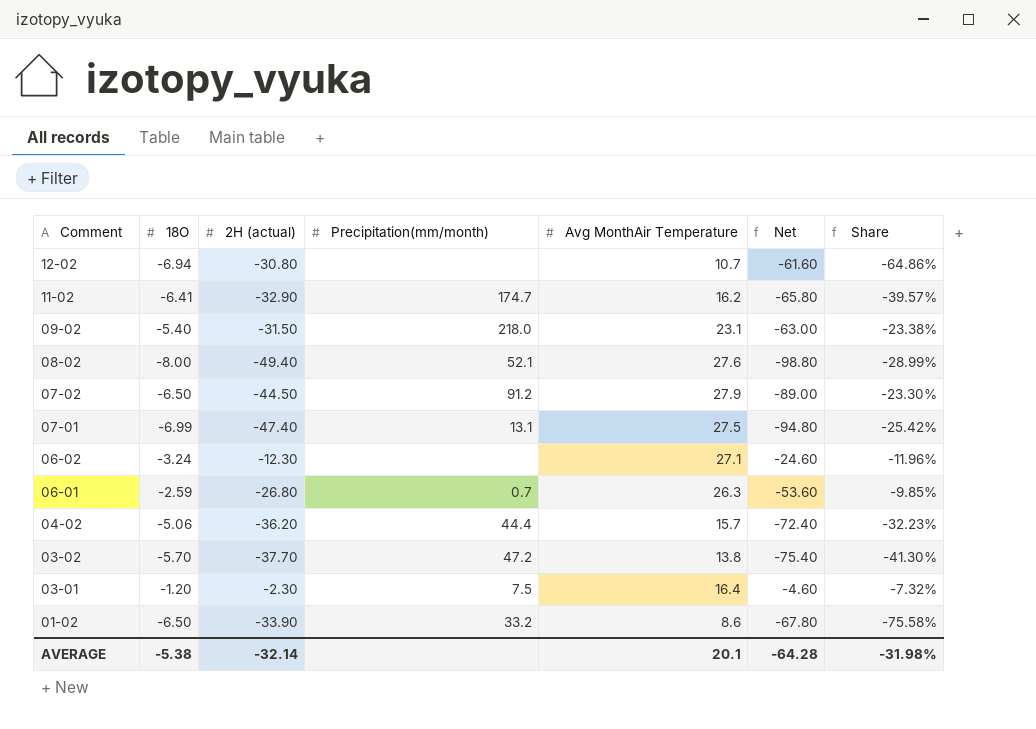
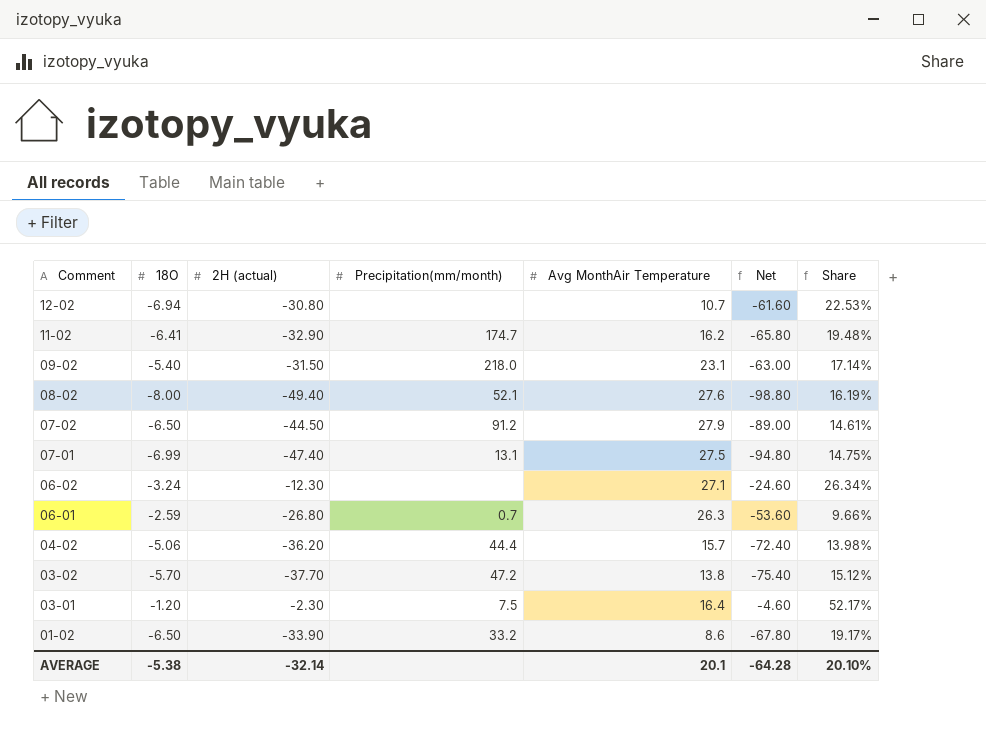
column Share | formula: [18O] / [Avg MonthAir Temperature] -> [18O] / [2H (actual)]
AVERAGE | Share: -31.98% -> 20.10%

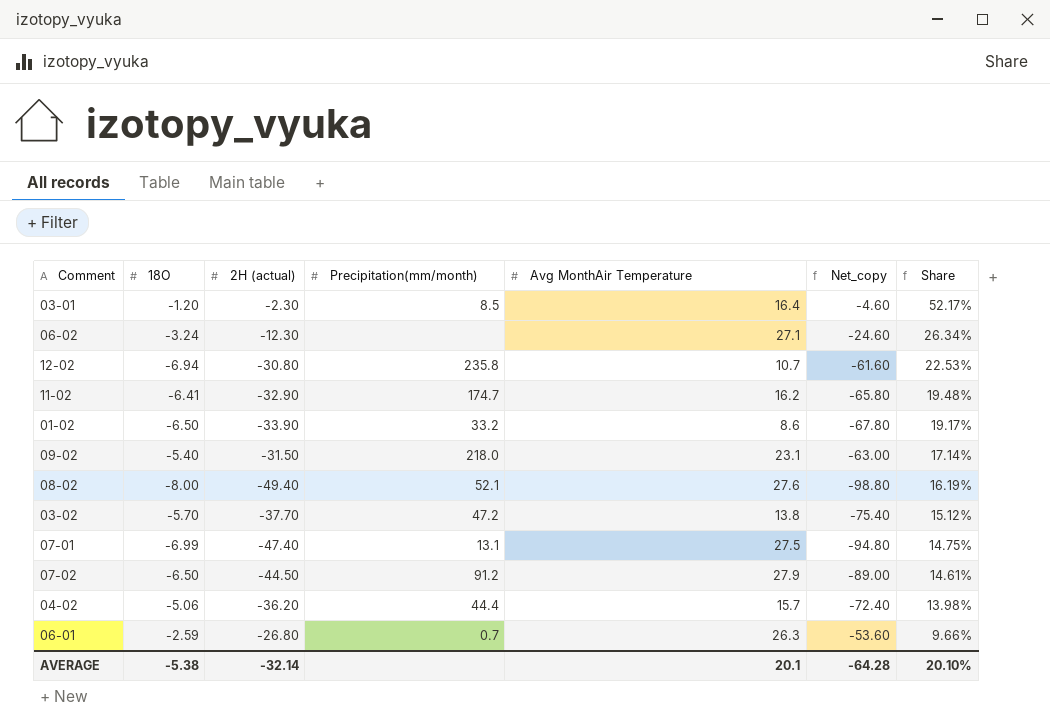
row order: Comment descending -> Share descending
column name: Net -> Net_copy
03-01 | Precipitation(mm/month): 7.5 -> 8.5
12-02 | Precipitation(mm/month): none -> 235.8

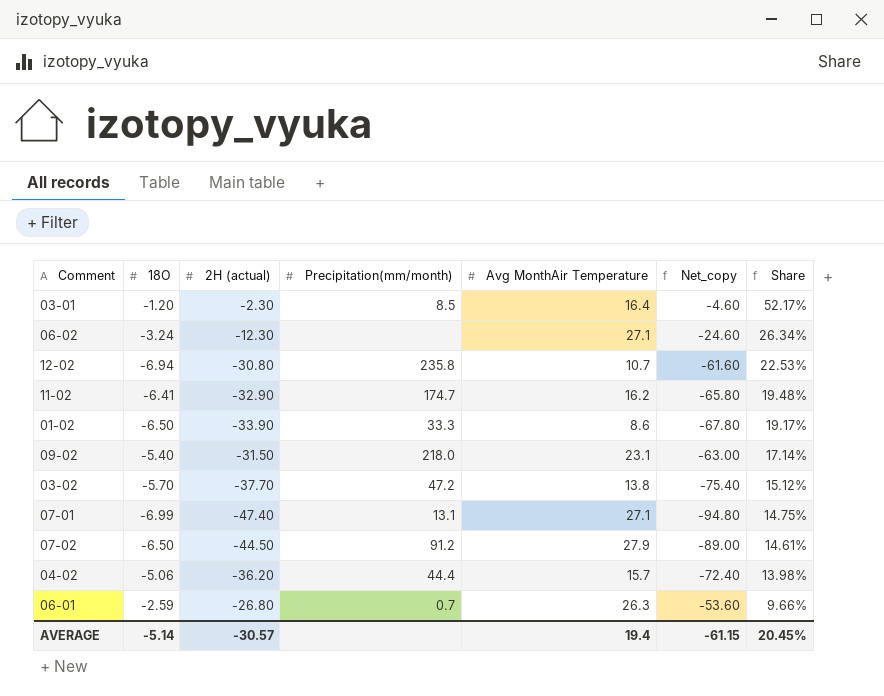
row 08-02: -8.00 | -49.40 | 52.1 | 27.6 | -98.80 | 16.19% -> none
01-02 | Precipitation(mm/month): 33.2 -> 33.3
07-01 | Avg MonthAir Temperature: 27.5 -> 27.1
AVERAGE | 18O: -5.38 -> -5.14
AVERAGE | 2H (actual): -32.14 -> -30.57
AVERAGE | Avg MonthAir Temperature: 20.1 -> 19.4
AVERAGE | Net_copy: -64.28 -> -61.15
AVERAGE | Share: 20.10% -> 20.45%

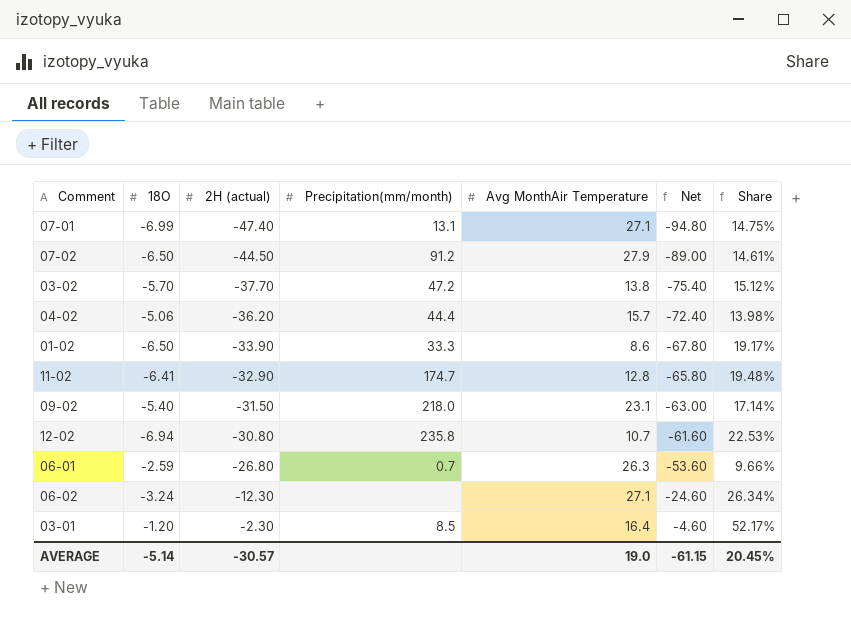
row order: Share descending -> 2H (actual) ascending
column name: Net_copy -> Net
11-02 | Avg MonthAir Temperature: 16.2 -> 12.8
AVERAGE | Avg MonthAir Temperature: 19.4 -> 19.0

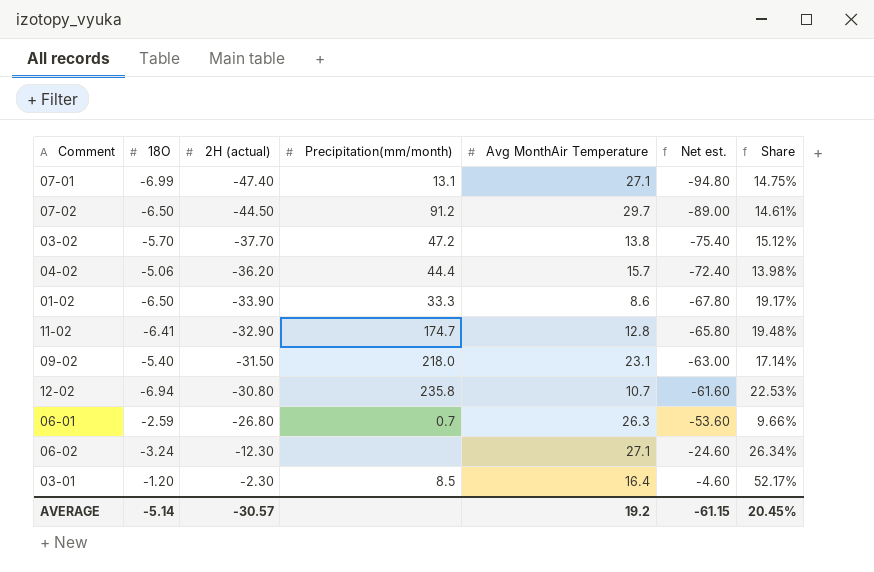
column name: Net -> Net est.
07-02 | Avg MonthAir Temperature: 27.9 -> 29.7
AVERAGE | Avg MonthAir Temperature: 19.0 -> 19.2

